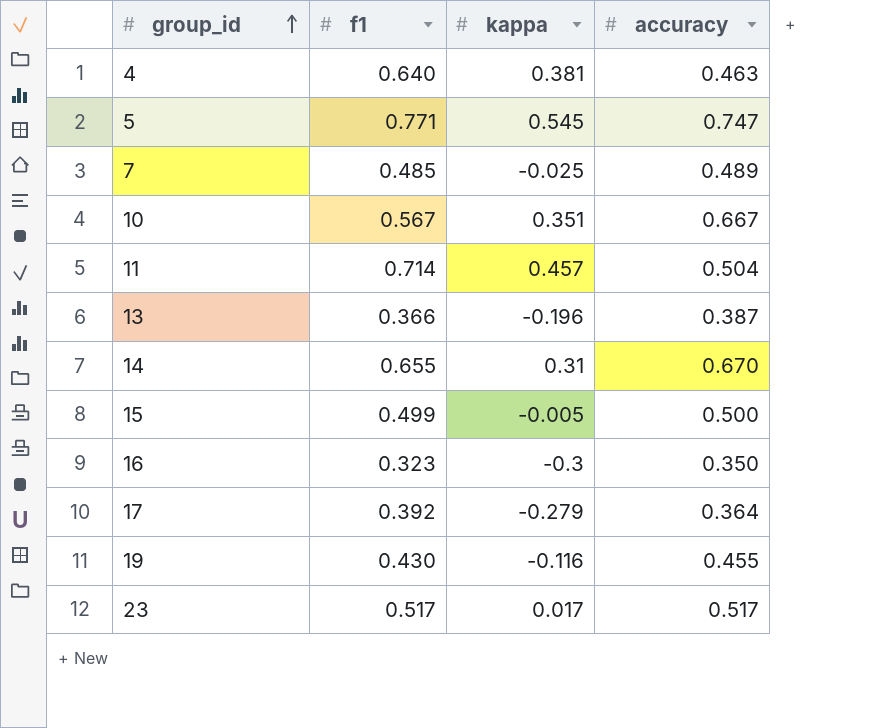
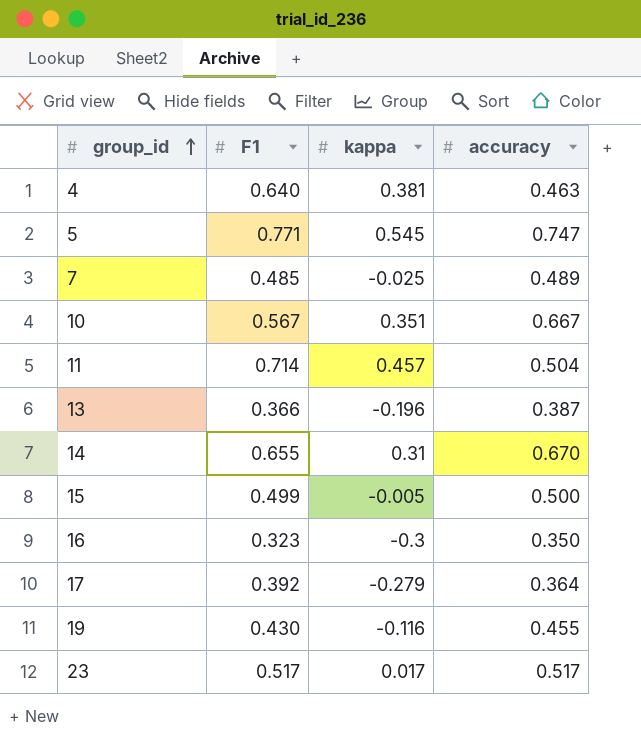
column name: f1 -> F1

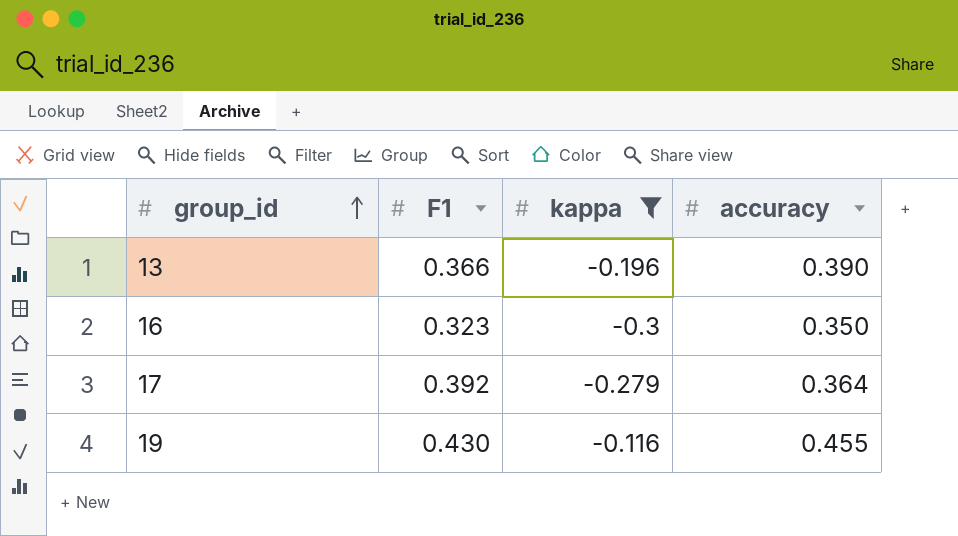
filter: none -> kappa <= -0.116
13 | accuracy: 0.387 -> 0.390

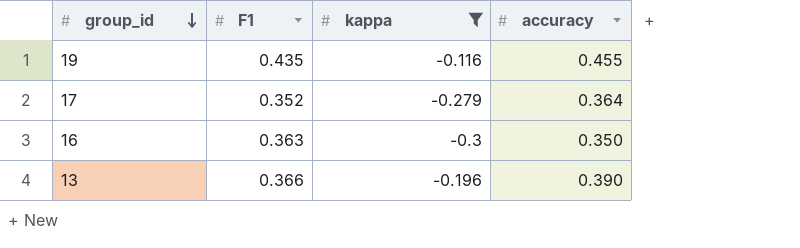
row order: group_id ascending -> group_id descending
19 | F1: 0.430 -> 0.435
17 | F1: 0.392 -> 0.352
16 | F1: 0.323 -> 0.363

